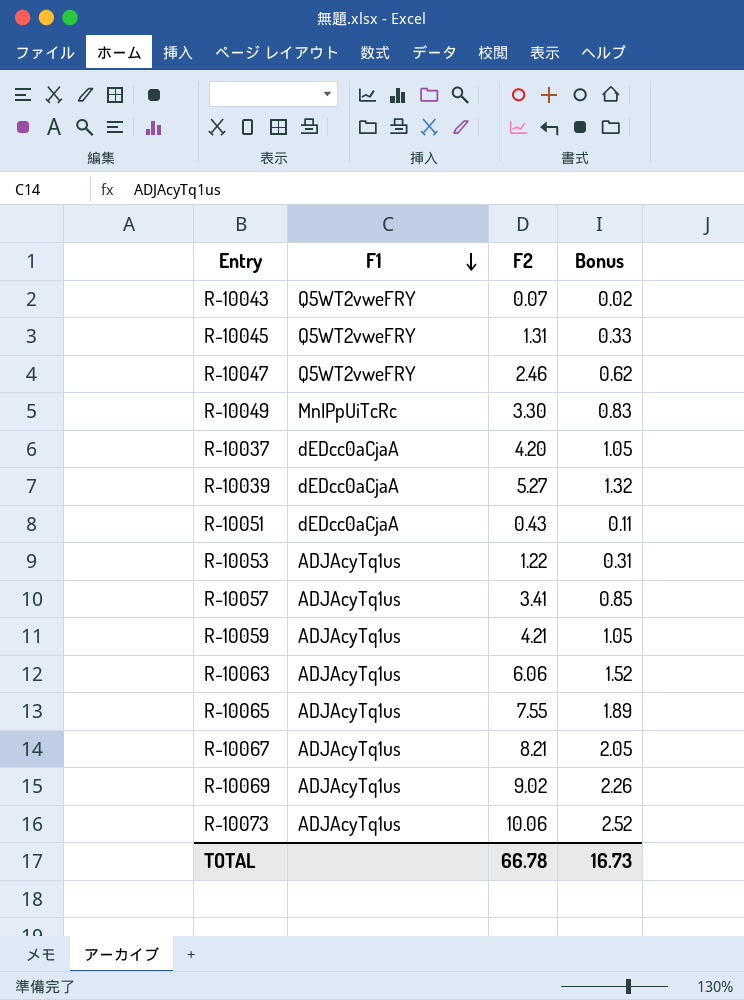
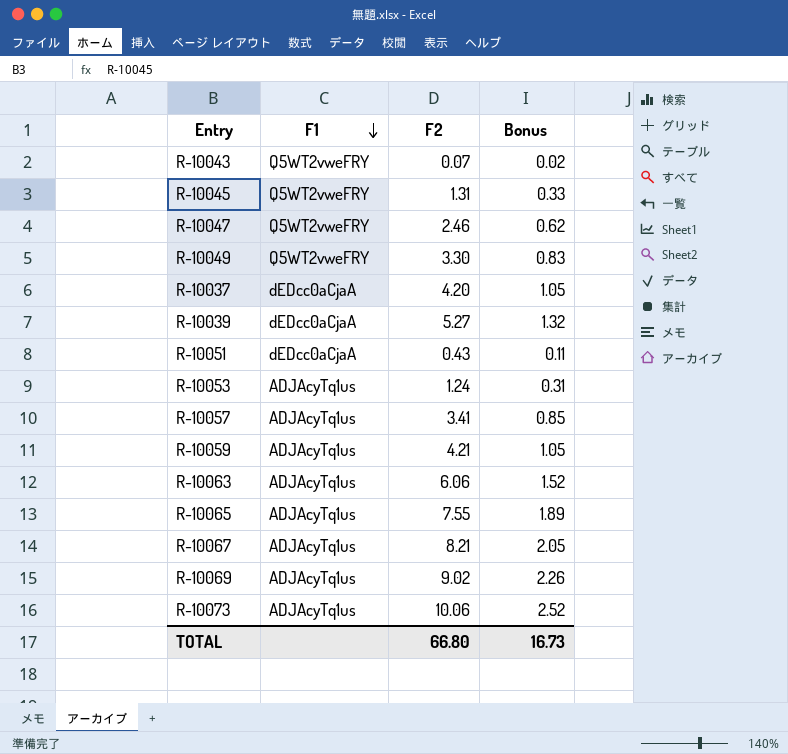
R-10049 | F1: MnIPpUiTcRc -> Q5WT2vweFRY
R-10053 | F2: 1.22 -> 1.24
TOTAL | F2: 66.78 -> 66.80

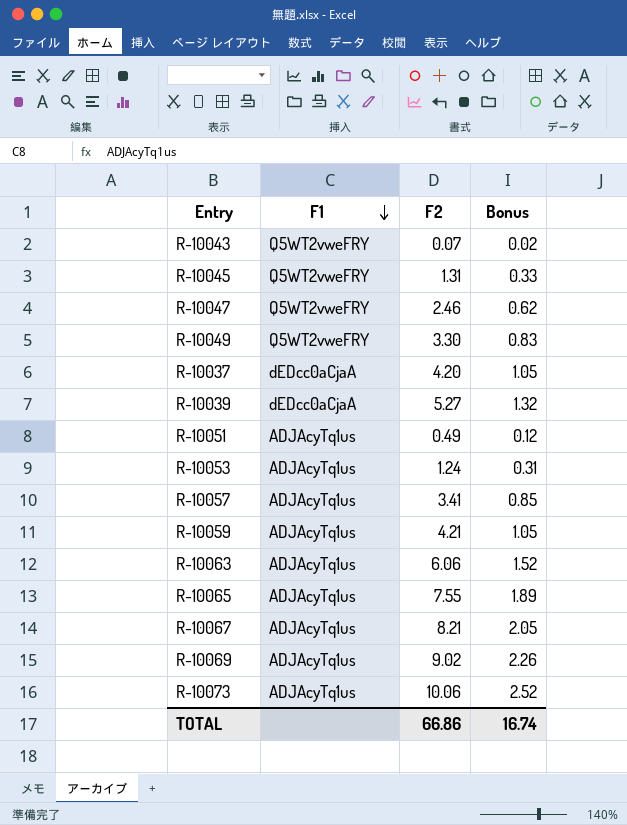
R-10051 | F1: dEDcc0aCjaA -> ADJAcyTq1us
R-10051 | F2: 0.43 -> 0.49
R-10051 | Bonus: 0.11 -> 0.12
TOTAL | F2: 66.80 -> 66.86
TOTAL | Bonus: 16.73 -> 16.74

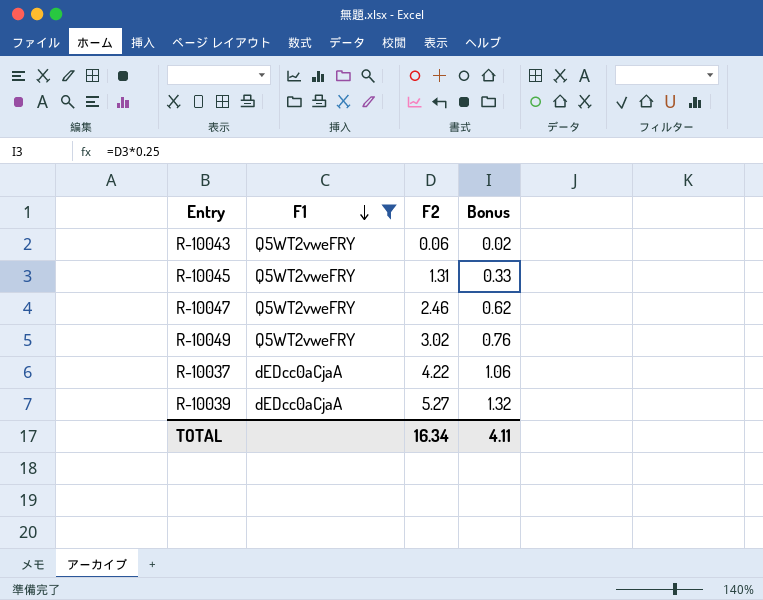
filter: none -> F1 != ADJAcyTq1us
R-10043 | F2: 0.07 -> 0.06
R-10049 | F2: 3.30 -> 3.02
R-10049 | Bonus: 0.83 -> 0.76
R-10037 | F2: 4.20 -> 4.22
R-10037 | Bonus: 1.05 -> 1.06
TOTAL | F2: 66.86 -> 16.34
TOTAL | Bonus: 16.74 -> 4.11

